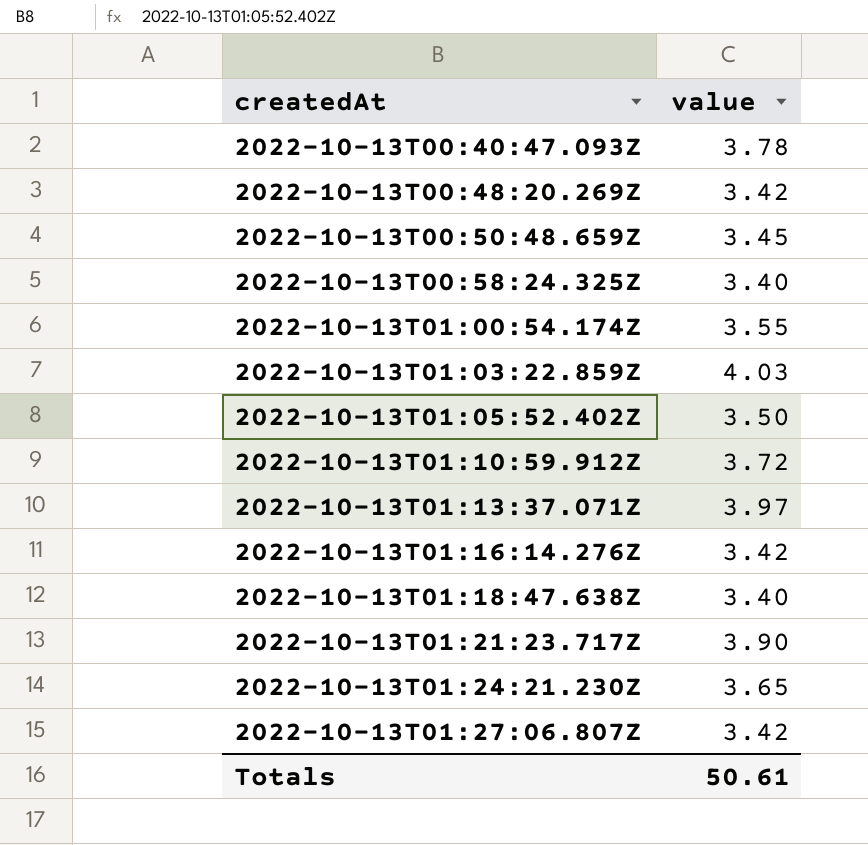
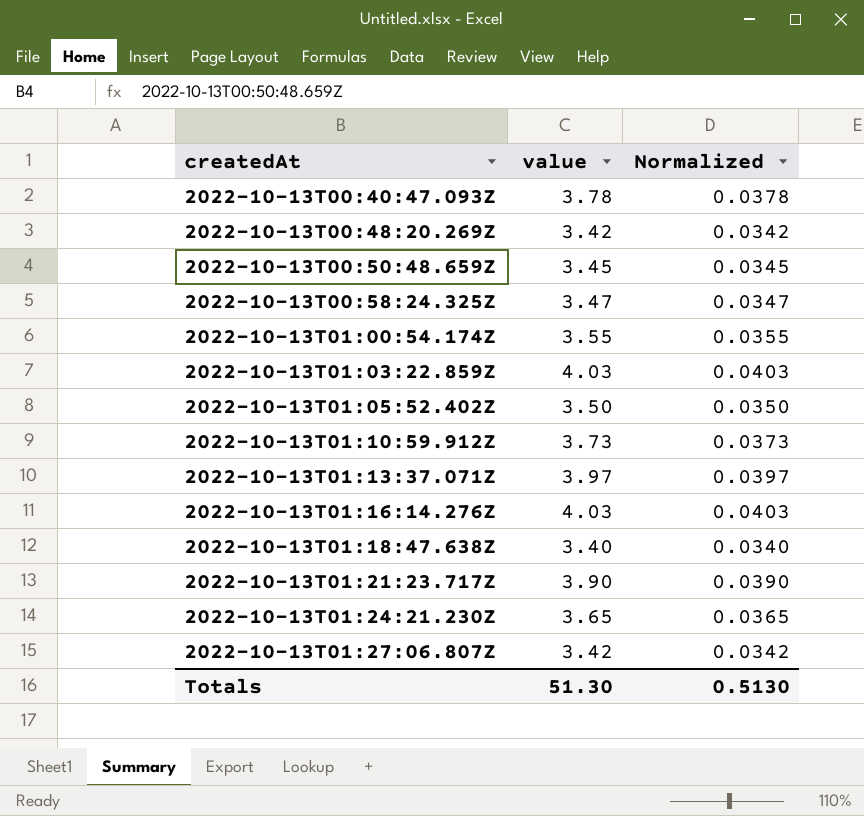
column Normalized | formula: none -> [value] * 0.01
2022-10-13T00:58:24.325Z | value: 3.40 -> 3.47
2022-10-13T01:10:59.912Z | value: 3.72 -> 3.73
2022-10-13T01:16:14.276Z | value: 3.42 -> 4.03
Totals | value: 50.61 -> 51.30

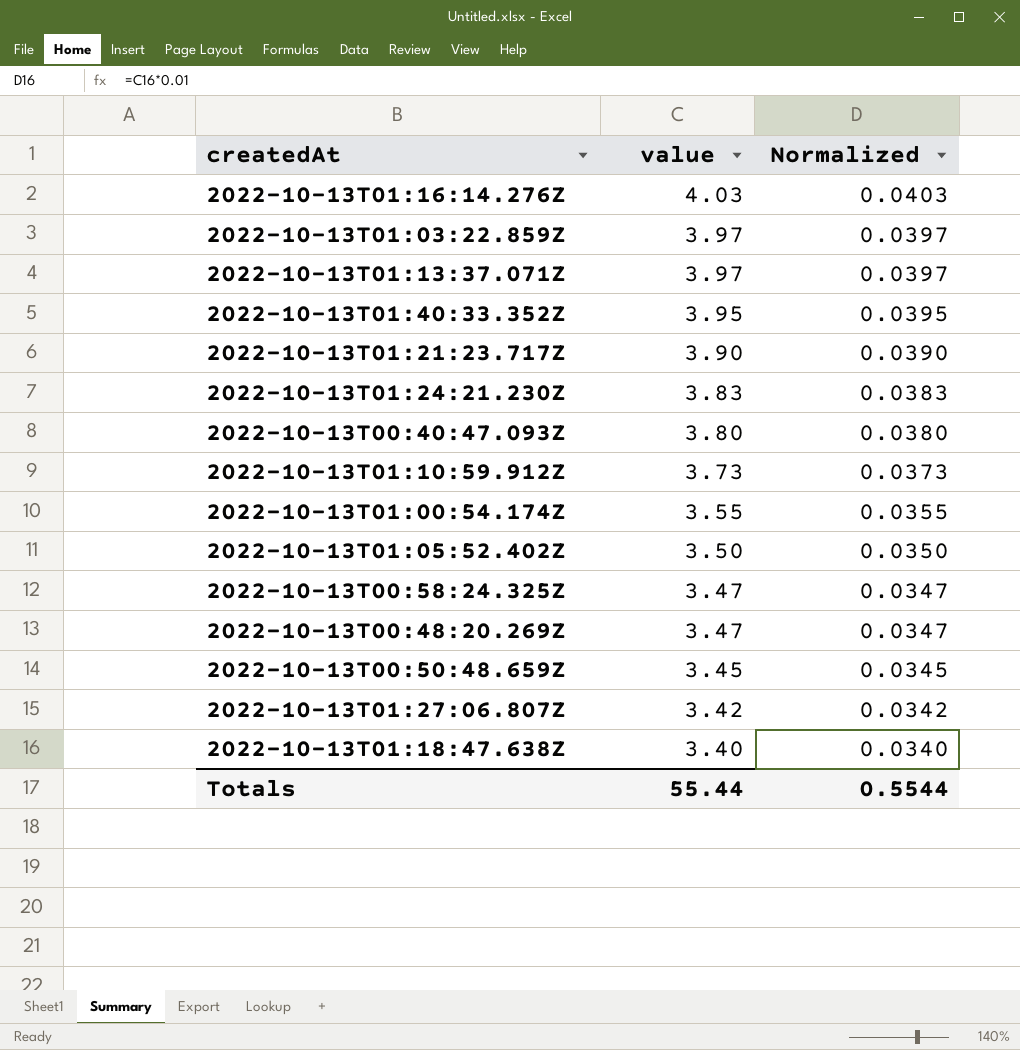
row order: createdAt ascending -> value descending
2022-10-13T01:03:22.859Z | value: 4.03 -> 3.97
2022-10-13T01:03:22.859Z | Normalized: 0.0403 -> 0.0397
row 2022-10-13T01:40:33.352Z: none -> 3.95 | 0.0395
2022-10-13T01:24:21.230Z | value: 3.65 -> 3.83
2022-10-13T01:24:21.230Z | Normalized: 0.0365 -> 0.0383
2022-10-13T00:40:47.093Z | value: 3.78 -> 3.80
2022-10-13T00:40:47.093Z | Normalized: 0.0378 -> 0.0380
2022-10-13T00:48:20.269Z | value: 3.42 -> 3.47
2022-10-13T00:48:20.269Z | Normalized: 0.0342 -> 0.0347
Totals | value: 51.30 -> 55.44
Totals | Normalized: 0.5130 -> 0.5544

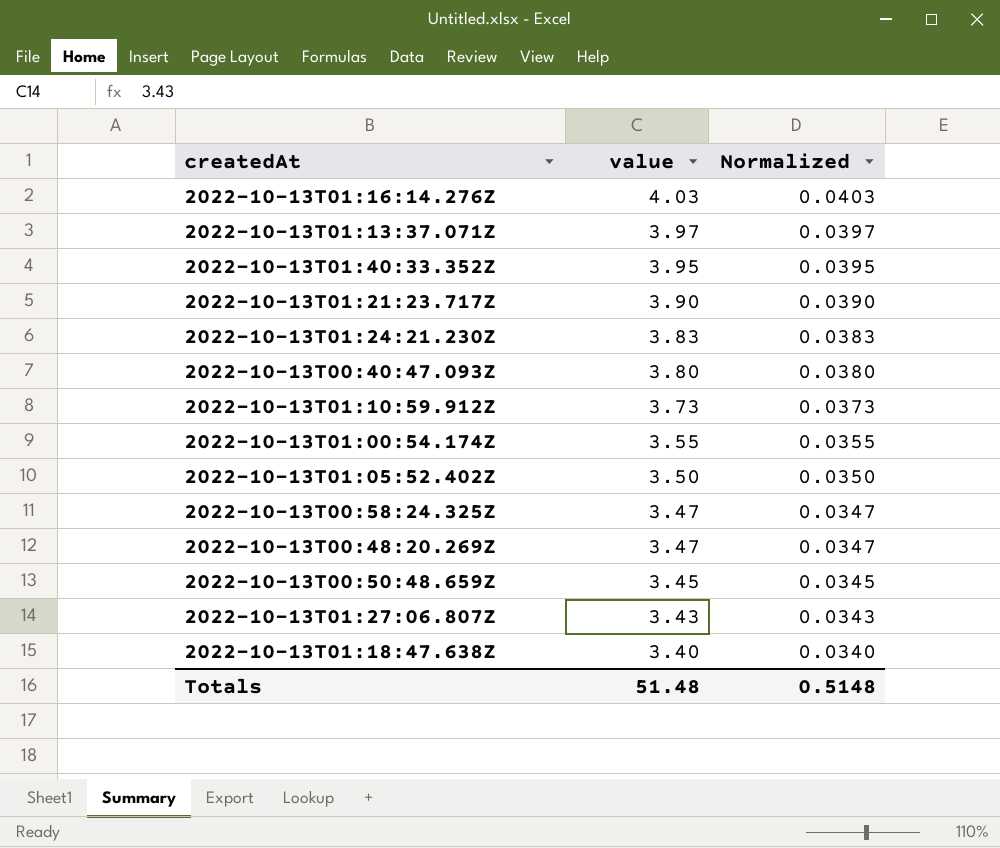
row 2022-10-13T01:03:22.859Z: 3.97 | 0.0397 -> none
2022-10-13T01:27:06.807Z | value: 3.42 -> 3.43
2022-10-13T01:27:06.807Z | Normalized: 0.0342 -> 0.0343
Totals | value: 55.44 -> 51.48
Totals | Normalized: 0.5544 -> 0.5148

